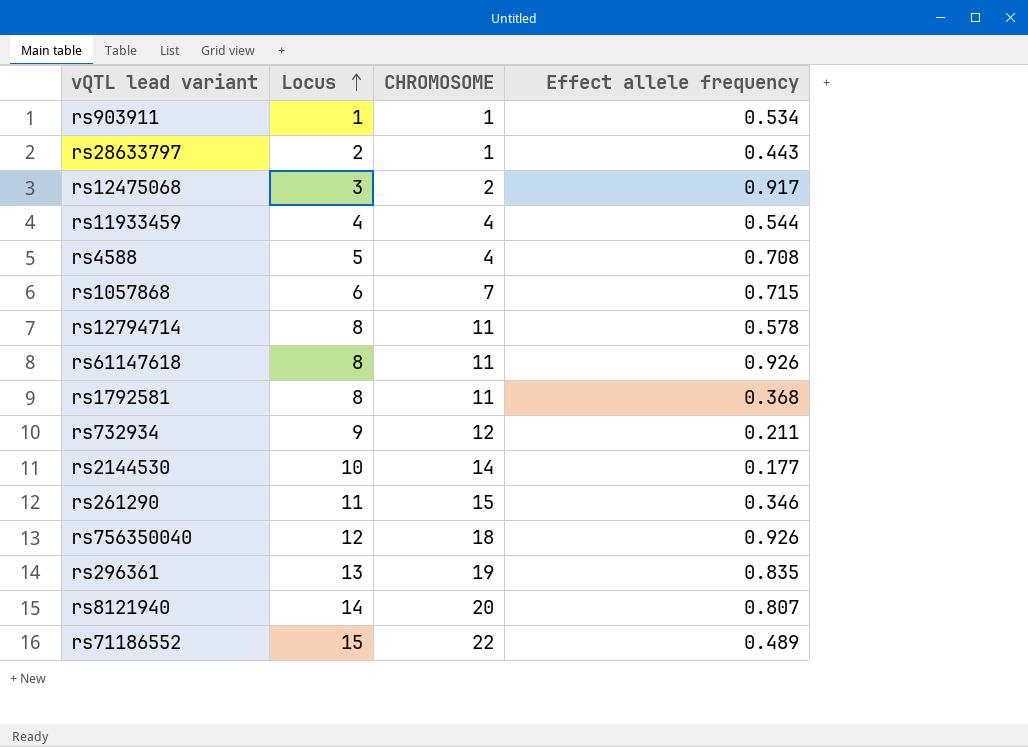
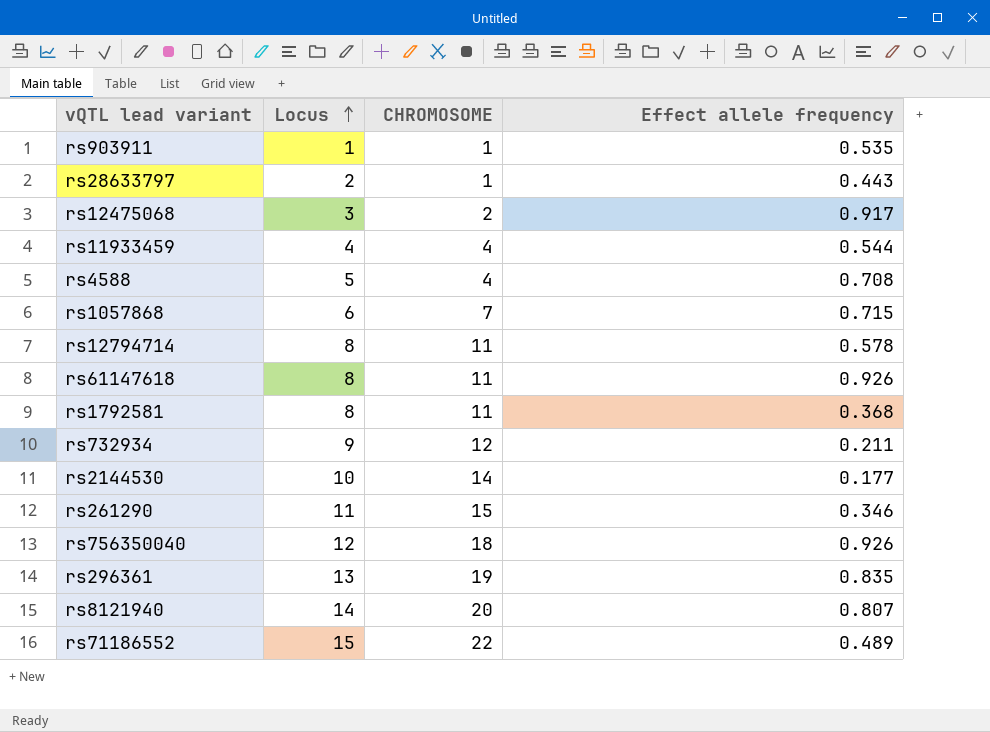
rs903911 | Effect allele frequency: 0.534 -> 0.535

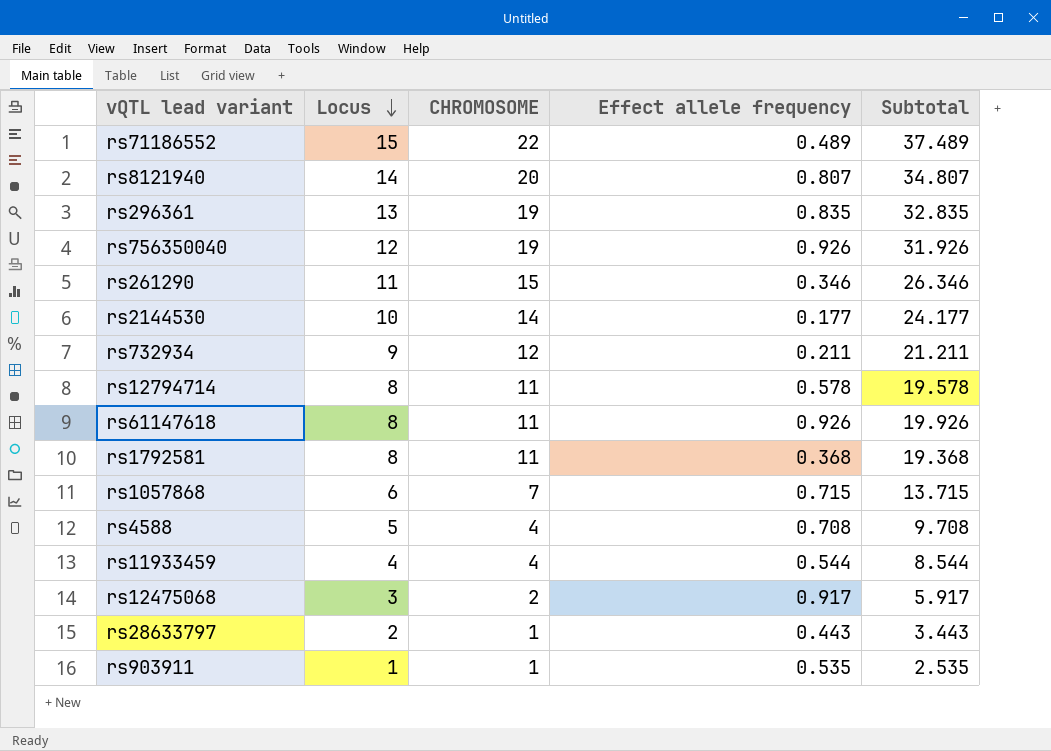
row order: Locus ascending -> Locus descending
column Subtotal | formula: none -> [Locus] + [CHROMOSOME] + [Effect allele frequency]
rs756350040 | CHROMOSOME: 18 -> 19

